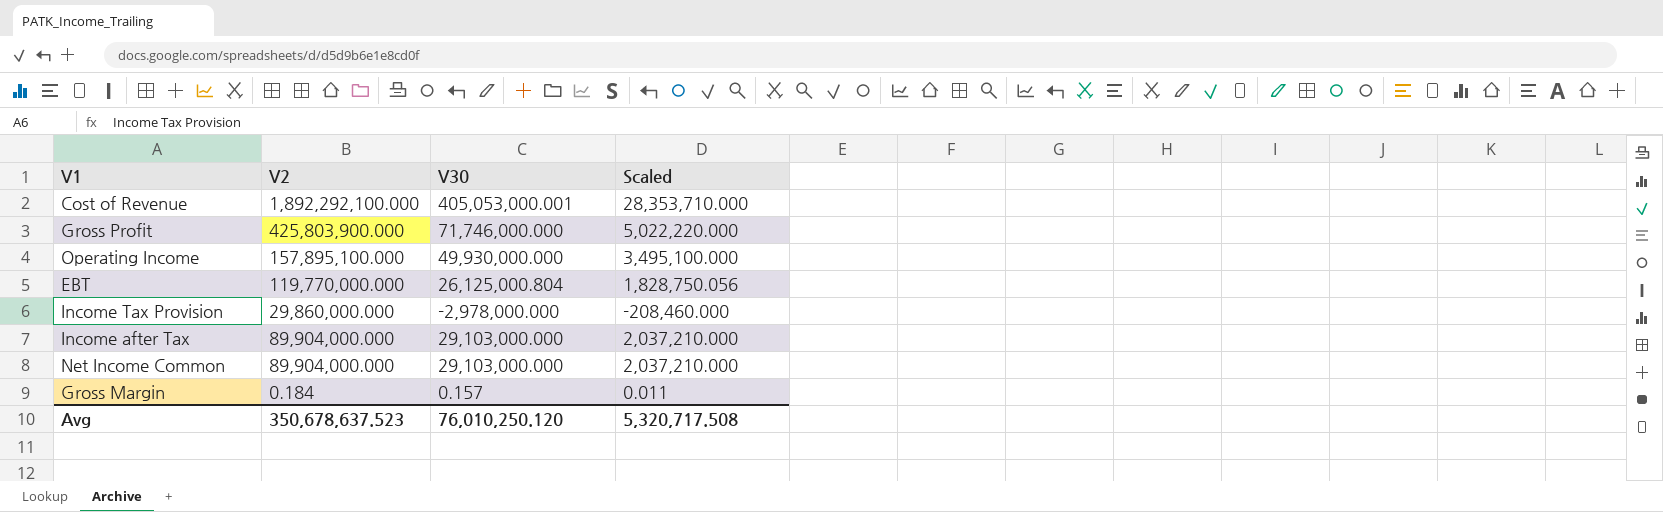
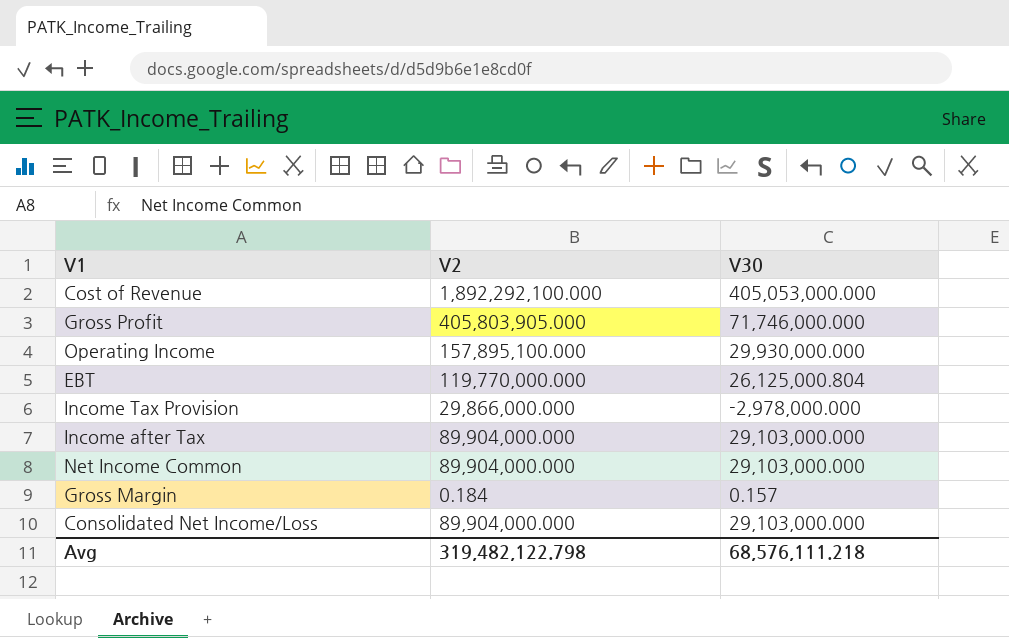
column Scaled | formula: [V30] * 0.07 -> none
Cost of Revenue | V30: 405,053,000.001 -> 405,053,000.000
Gross Profit | V2: 425,803,900.000 -> 405,803,905.000
Operating Income | V30: 49,930,000.000 -> 29,930,000.000
Income Tax Provision | V2: 29,860,000.000 -> 29,866,000.000
row Consolidated Net Income/Loss: none -> 89,904,000.000 | 29,103,000.000
Avg | V2: 350,678,637.523 -> 319,482,122.798
Avg | V30: 76,010,250.120 -> 68,576,111.218

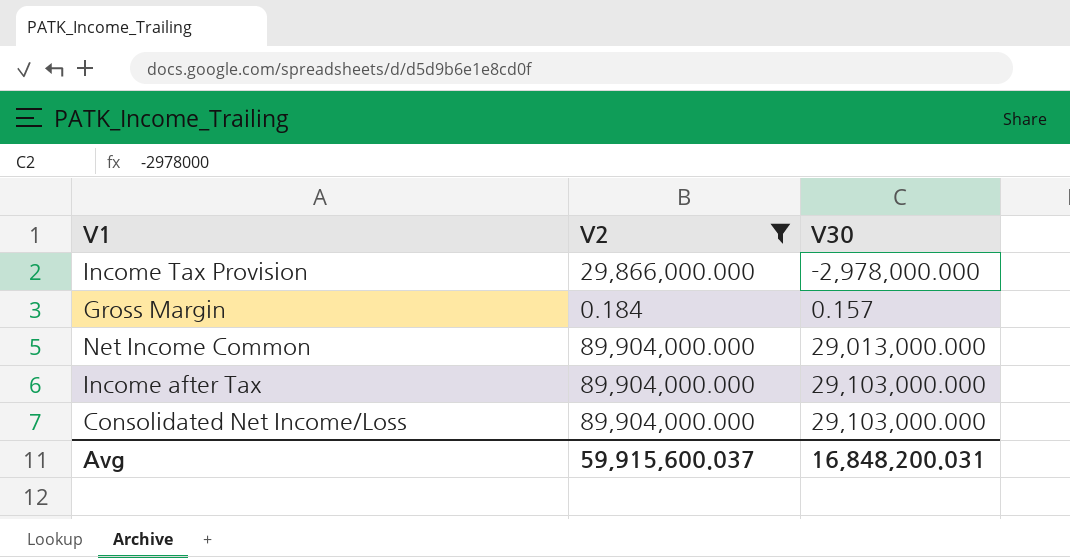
filter: none -> V2 <= 89,904,000.000
row order: none -> V30 ascending
Net Income Common | V30: 29,103,000.000 -> 29,013,000.000
Avg | V2: 319,482,122.798 -> 59,915,600.037
Avg | V30: 68,576,111.218 -> 16,848,200.031

